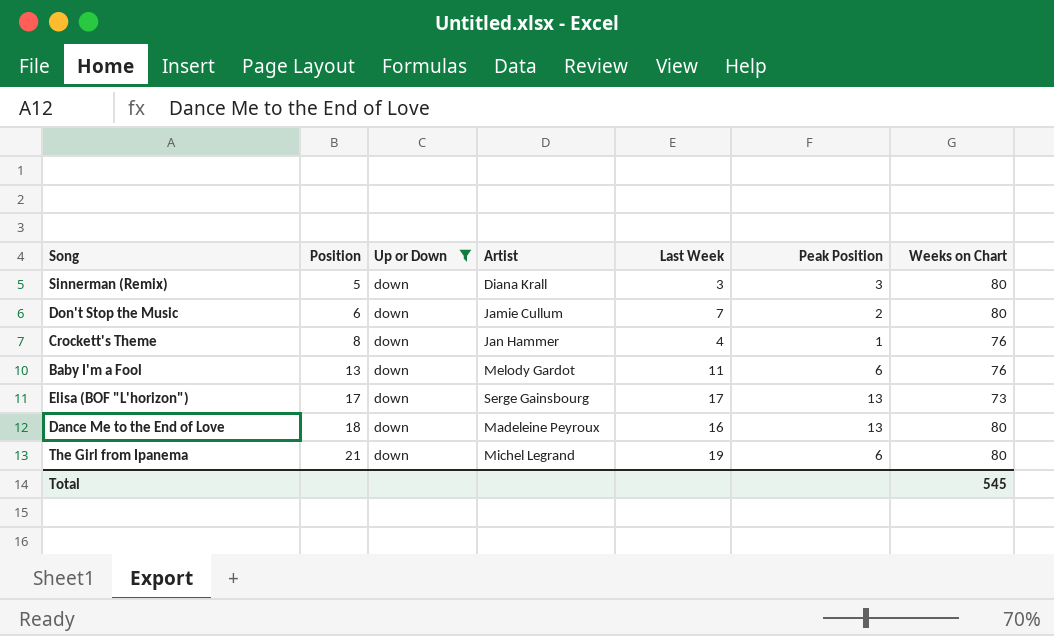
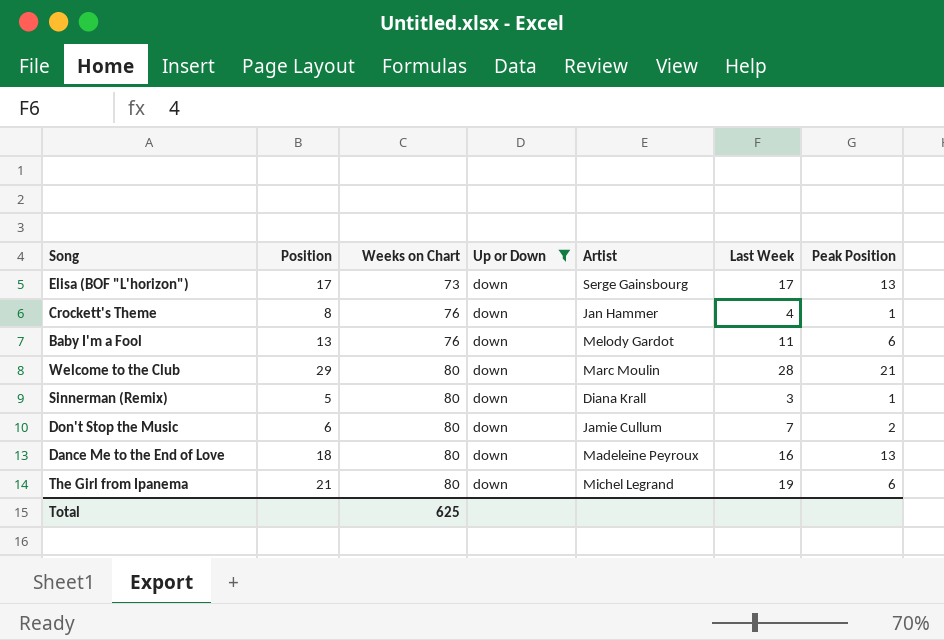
row order: Position ascending -> Weeks on Chart ascending
column Weeks on Chart | position: 7 -> 3
row Welcome to the Club: none -> 29 | 80 | down | Marc Moulin | 28 | 21
Sinnerman (Remix) | Peak Position: 3 -> 1
Total | Weeks on Chart: 545 -> 625

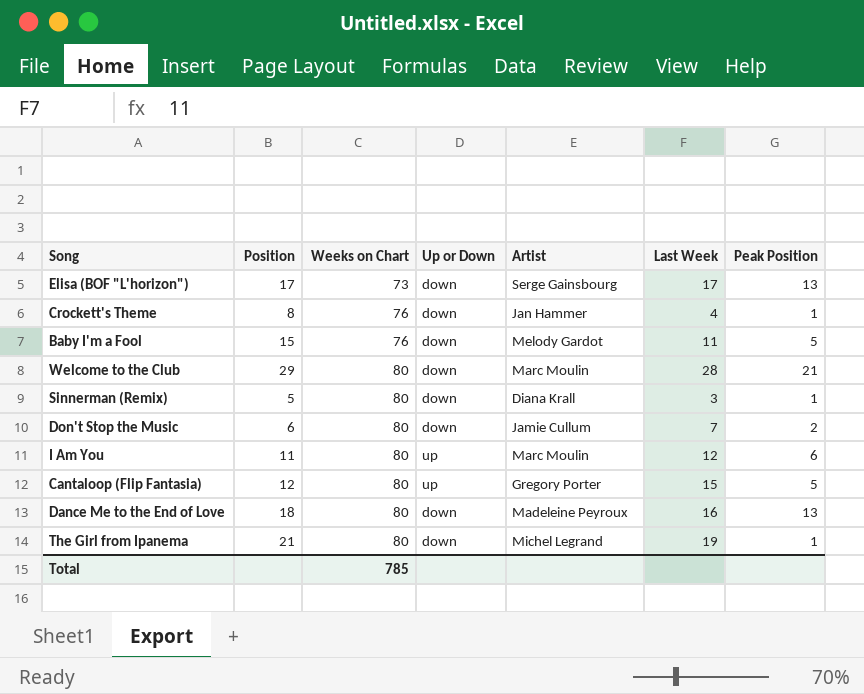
filter: Up or Down = down -> none
Baby I'm a Fool | Position: 13 -> 15
Baby I'm a Fool | Peak Position: 6 -> 5
The Girl from Ipanema | Peak Position: 6 -> 1
Total | Weeks on Chart: 625 -> 785

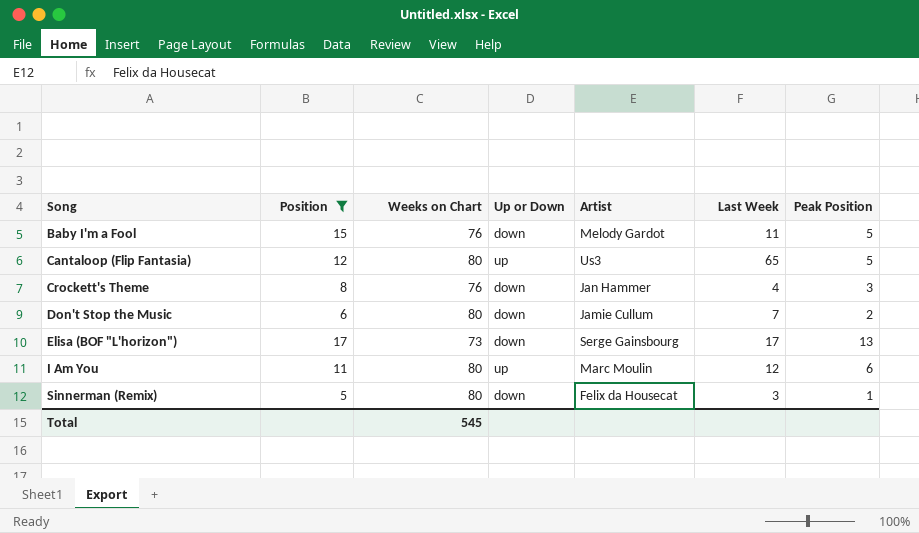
filter: none -> Position <= 17
row order: Weeks on Chart ascending -> Song ascending
Cantaloop (Flip Fantasia) | Artist: Gregory Porter -> Us3
Cantaloop (Flip Fantasia) | Last Week: 15 -> 65
Crockett's Theme | Peak Position: 1 -> 3
Sinnerman (Remix) | Artist: Diana Krall -> Felix da Housecat
Total | Weeks on Chart: 785 -> 545

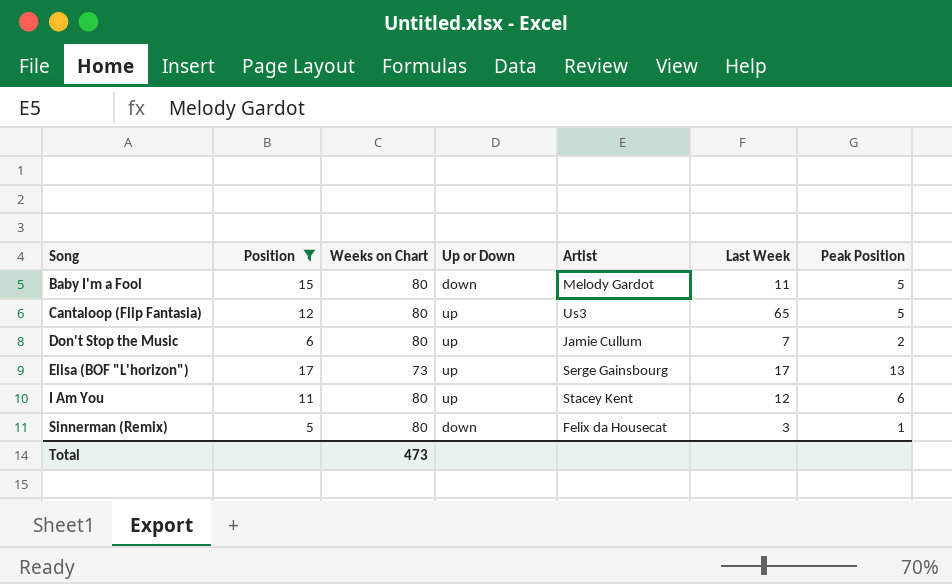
row Crockett's Theme: 8 | 76 | down | Jan Hammer | 4 | 3 -> none
Baby I'm a Fool | Weeks on Chart: 76 -> 80
Don't Stop the Music | Up or Down: down -> up
Elisa (BOF "L'horizon") | Up or Down: down -> up
I Am You | Artist: Marc Moulin -> Stacey Kent
Total | Weeks on Chart: 545 -> 473

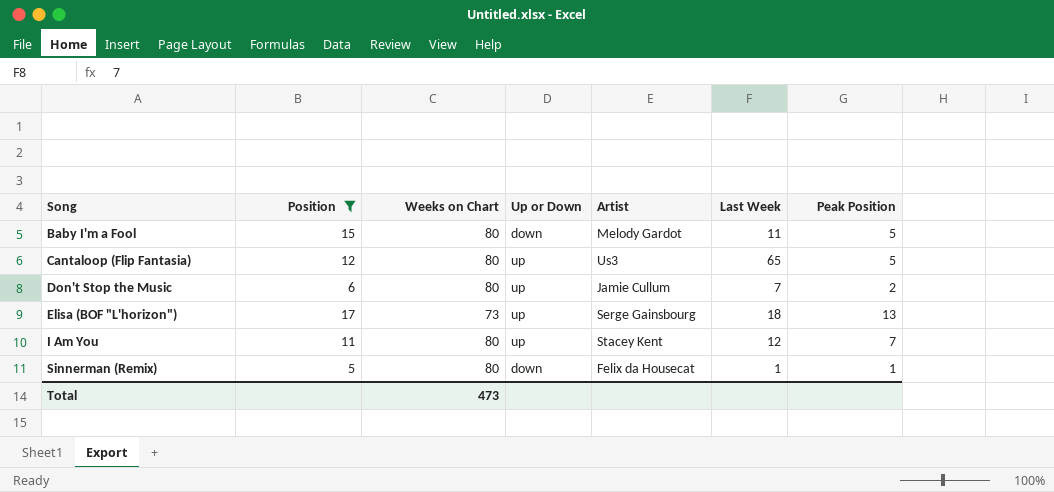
Elisa (BOF "L'horizon") | Last Week: 17 -> 18
I Am You | Peak Position: 6 -> 7
Sinnerman (Remix) | Last Week: 3 -> 1

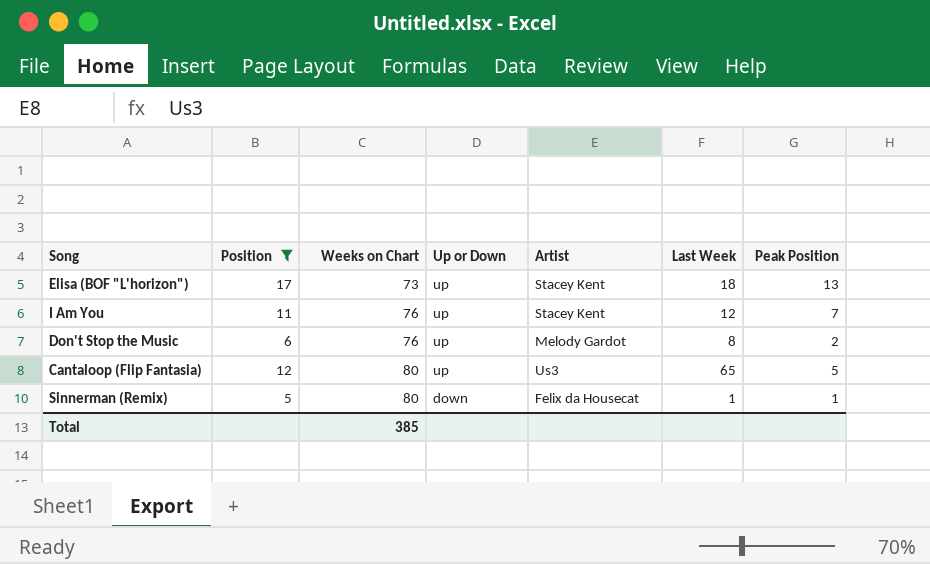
row order: Song ascending -> Weeks on Chart ascending
row Baby I'm a Fool: 15 | 80 | down | Melody Gardot | 11 | 5 -> none
Elisa (BOF "L'horizon") | Artist: Serge Gainsbourg -> Stacey Kent
I Am You | Weeks on Chart: 80 -> 76
Don't Stop the Music | Weeks on Chart: 80 -> 76
Don't Stop the Music | Artist: Jamie Cullum -> Melody Gardot
Don't Stop the Music | Last Week: 7 -> 8
Total | Weeks on Chart: 473 -> 385

